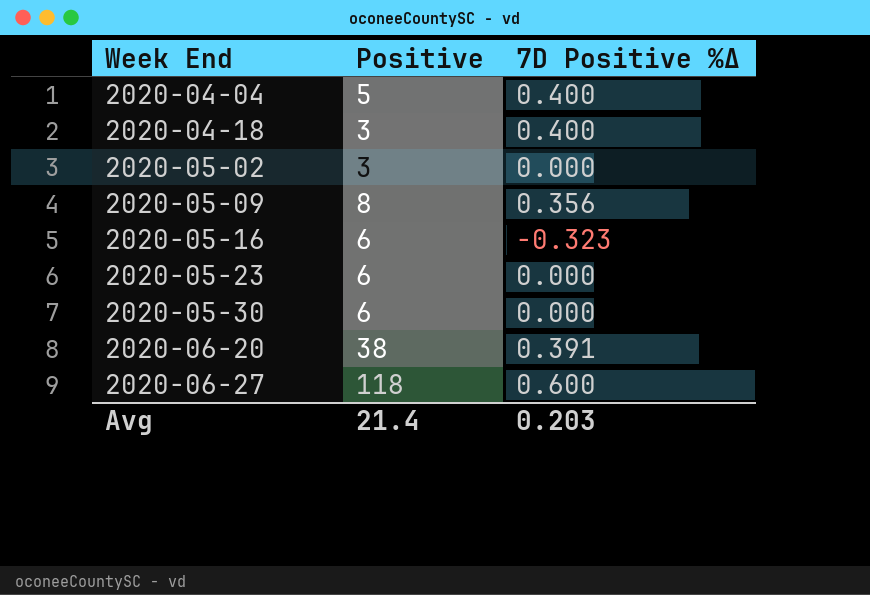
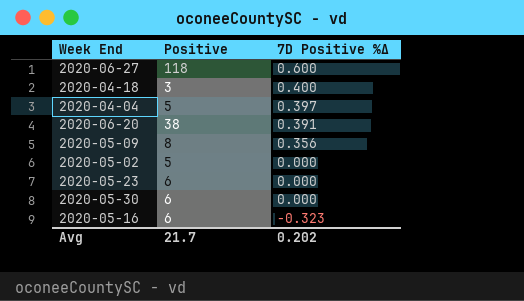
row order: Week End ascending -> 7D Positive %Δ descending
2020-04-04 | 7D Positive %Δ: 0.400 -> 0.397
2020-05-02 | Positive: 3 -> 5
Avg | Positive: 21.4 -> 21.7
Avg | 7D Positive %Δ: 0.203 -> 0.202

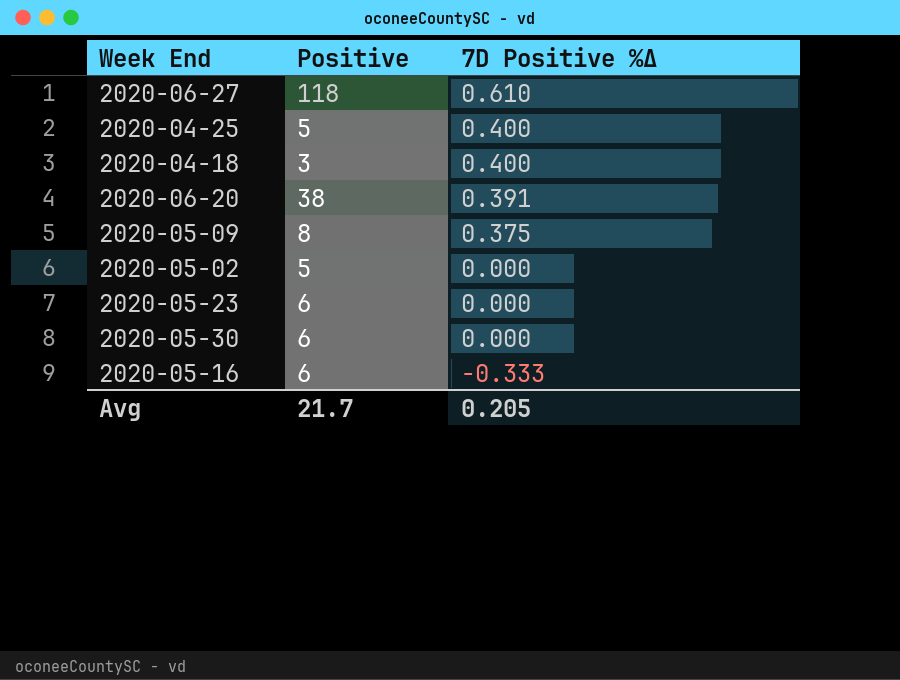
row 2020-04-04: 5 | 0.397 -> none
2020-06-27 | 7D Positive %Δ: 0.600 -> 0.610
row 2020-04-25: none -> 5 | 0.400
2020-05-09 | 7D Positive %Δ: 0.356 -> 0.375
2020-05-16 | 7D Positive %Δ: -0.323 -> -0.333
Avg | 7D Positive %Δ: 0.202 -> 0.205

